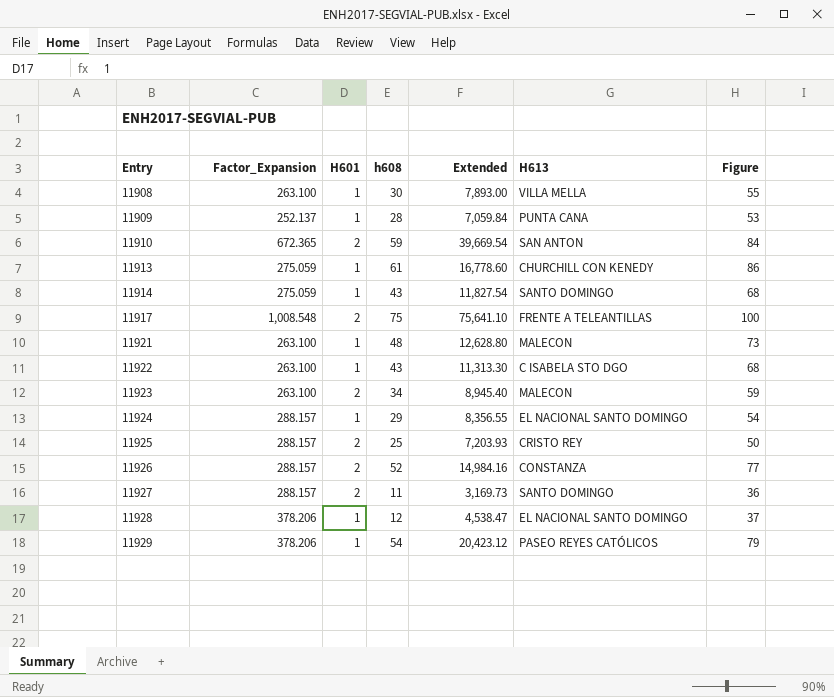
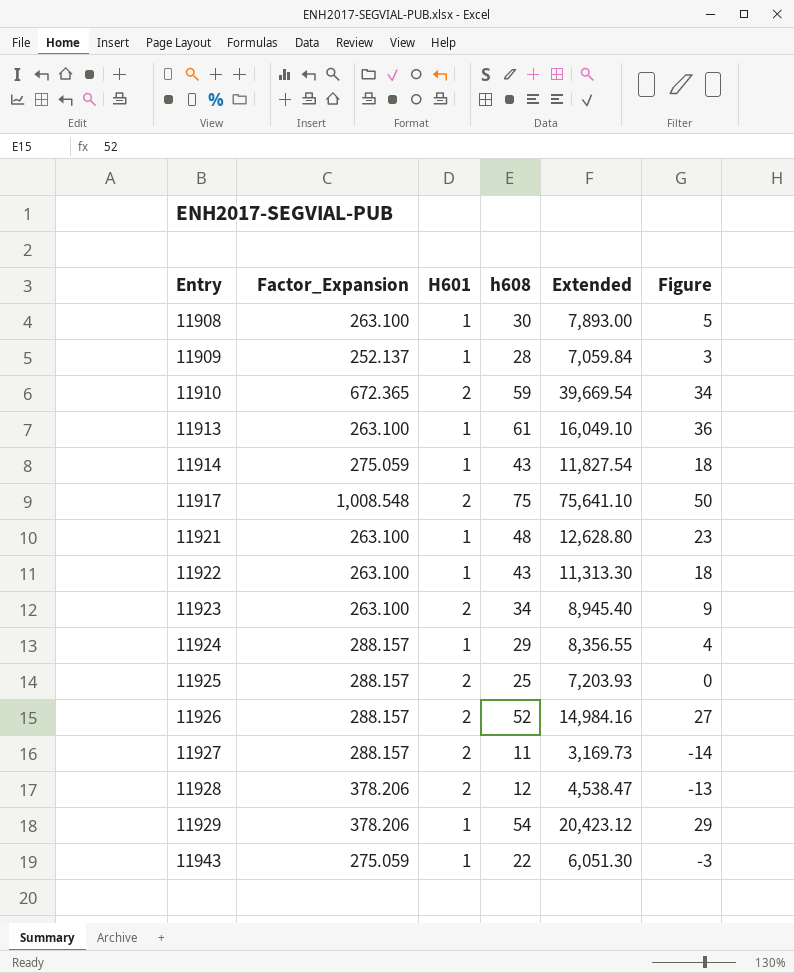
column H613 | position: 6 -> none
column Figure | formula: [h608] + 25 -> [h608] - 25
11913 | Factor_Expansion: 275.059 -> 263.100
11913 | Extended: 16,778.60 -> 16,049.10
11928 | H601: 1 -> 2
row 11943: none -> 275.059 | 1 | 22 | 6,051.30 | -3

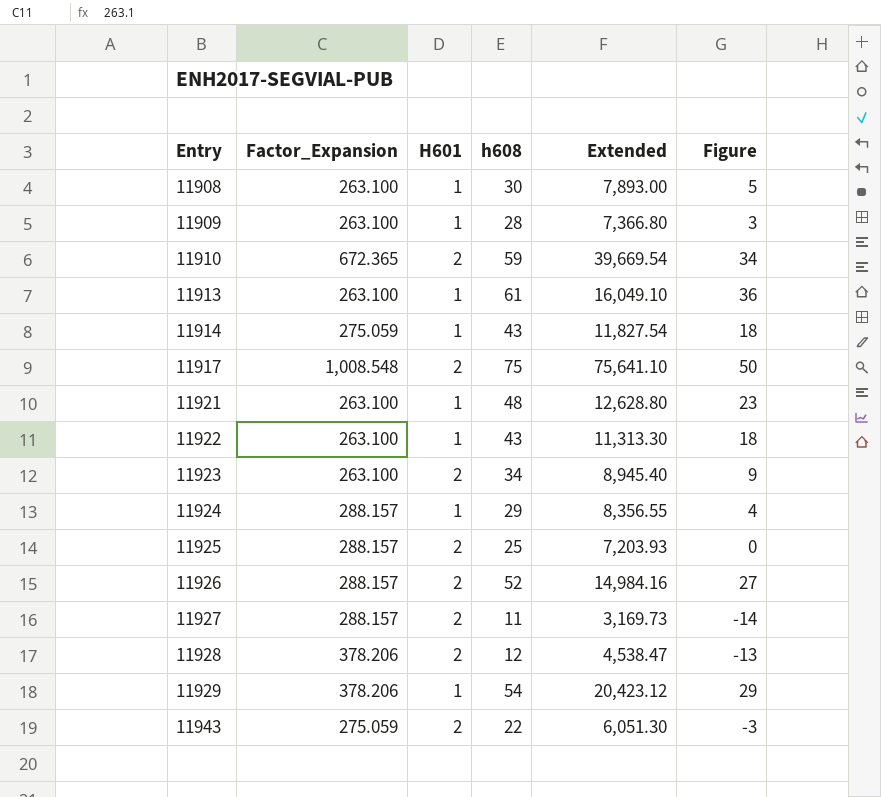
11909 | Factor_Expansion: 252.137 -> 263.100
11909 | Extended: 7,059.84 -> 7,366.80
11943 | H601: 1 -> 2

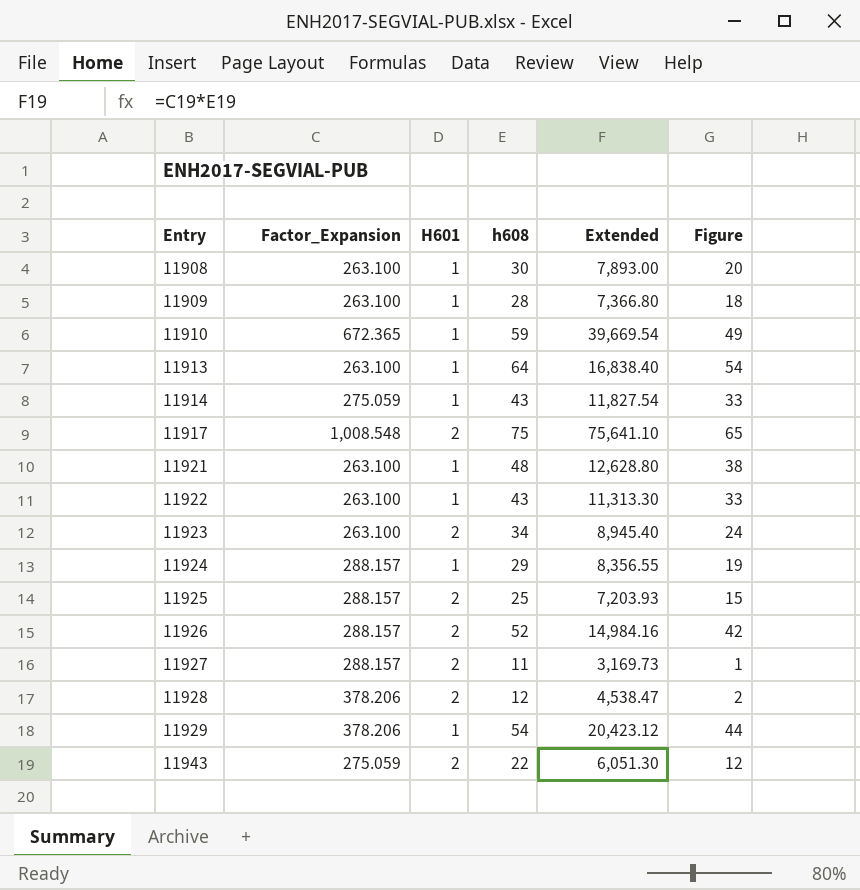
column Figure | formula: [h608] - 25 -> [h608] - 10
11910 | H601: 2 -> 1
11913 | h608: 61 -> 64
11913 | Extended: 16,049.10 -> 16,838.40

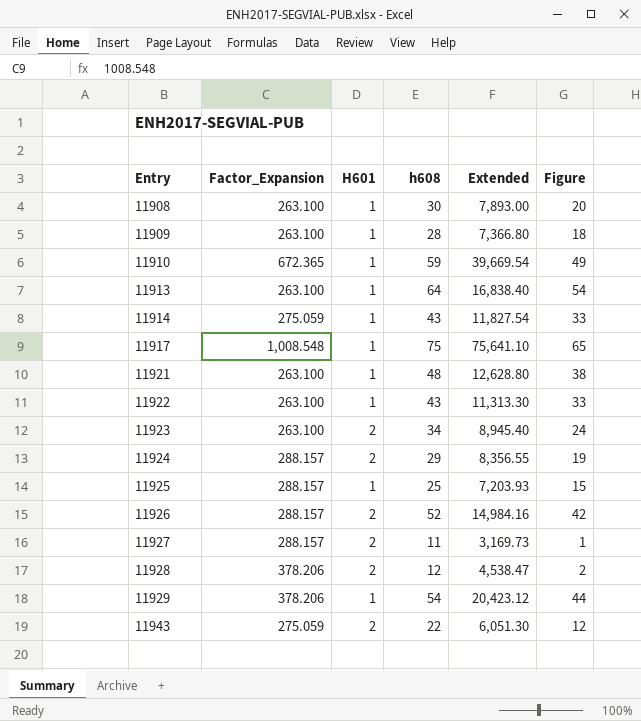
11917 | H601: 2 -> 1
11924 | H601: 1 -> 2
11925 | H601: 2 -> 1

